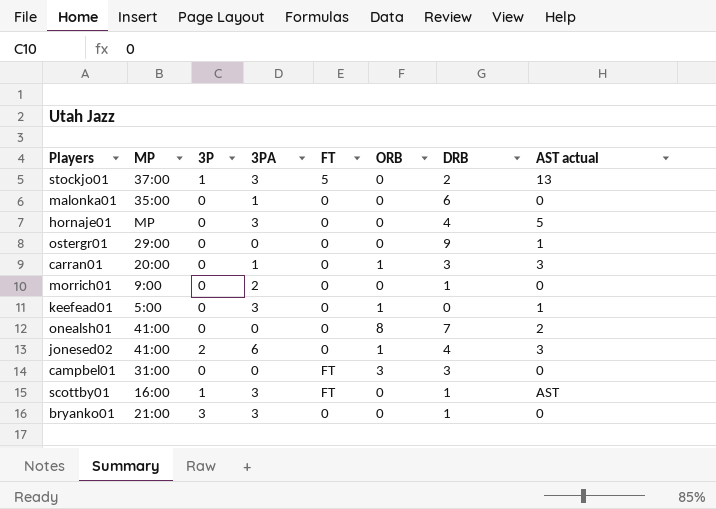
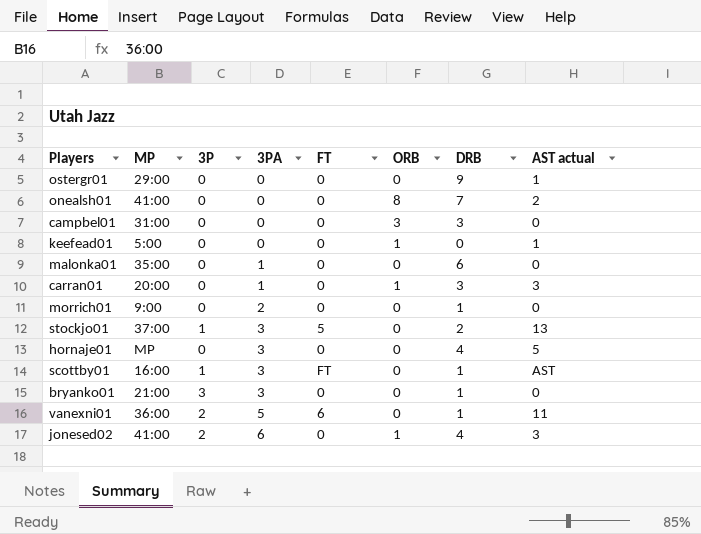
row order: none -> 3PA ascending
campbel01 | FT: FT -> 0
keefead01 | 3PA: 3 -> 0
row vanexni01: none -> 36:00 | 2 | 5 | 6 | 0 | 1 | 11

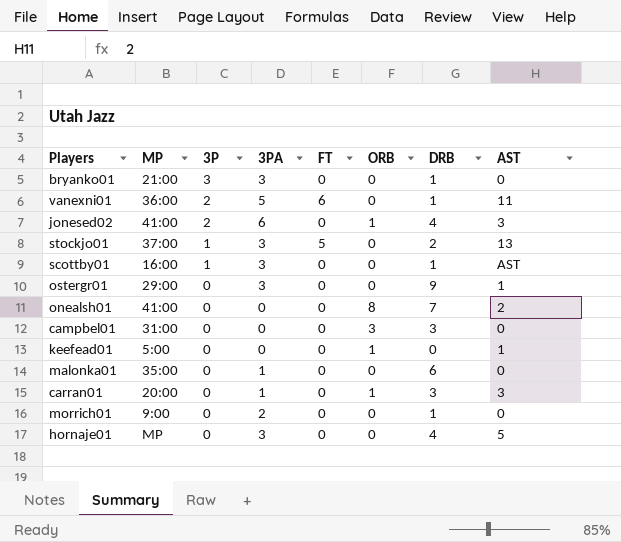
row order: 3PA ascending -> 3P descending
column name: AST actual -> AST
scottby01 | FT: FT -> 0
ostergr01 | 3PA: 0 -> 3

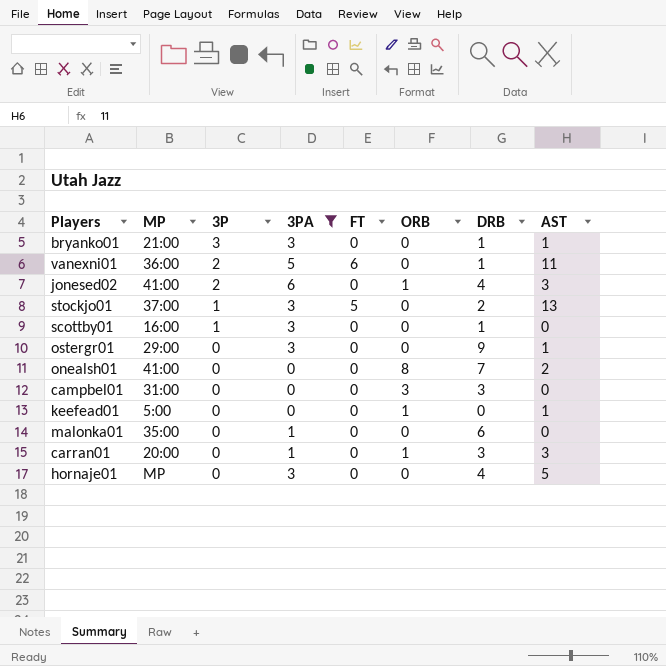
filter: none -> 3PA != 2
bryanko01 | AST: 0 -> 1
scottby01 | AST: AST -> 0

